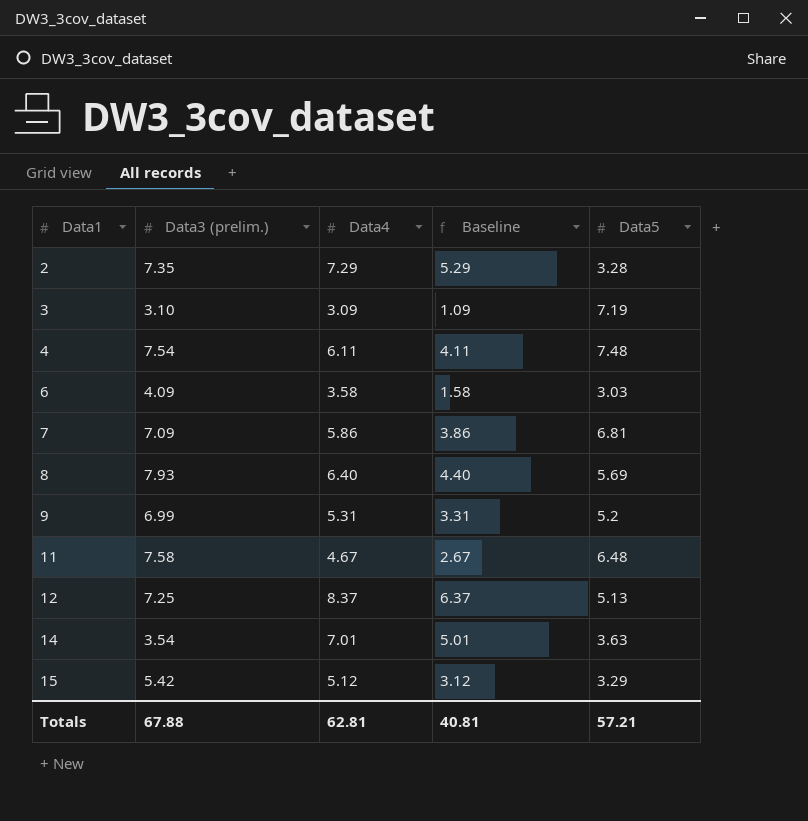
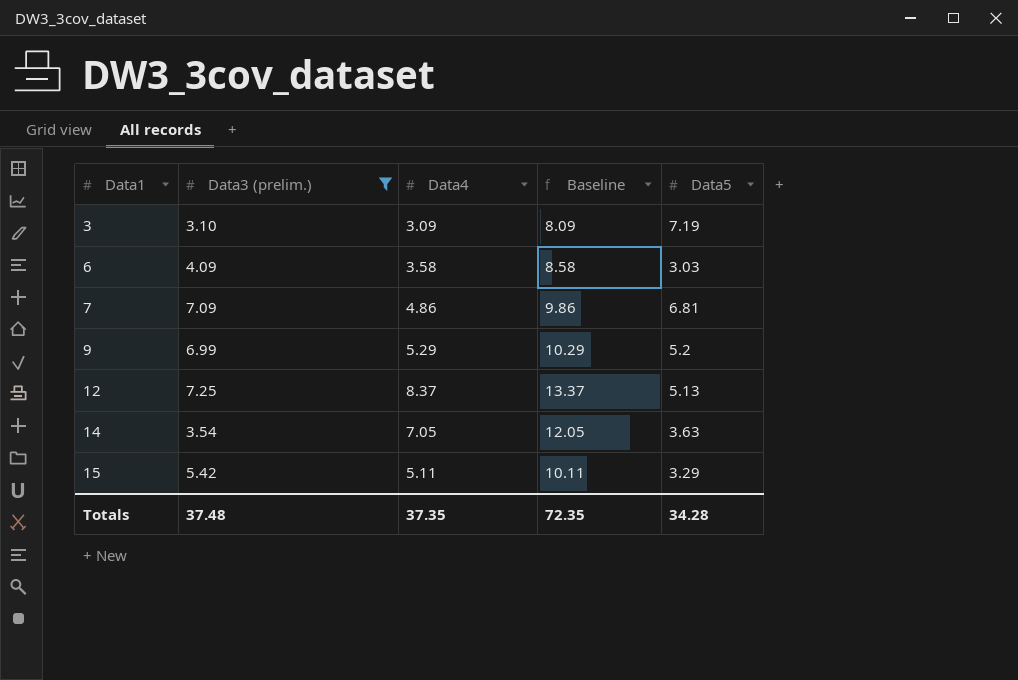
filter: none -> Data3 (prelim.) <= 7.25
column Baseline | formula: [Data4] - 2 -> [Data4] + 5
7 | Data4: 5.86 -> 4.86
9 | Data4: 5.31 -> 5.29
14 | Data4: 7.01 -> 7.05
15 | Data4: 5.12 -> 5.11
Totals | Data3 (prelim.): 67.88 -> 37.48
Totals | Data4: 62.81 -> 37.35
Totals | Baseline: 40.81 -> 72.35
Totals | Data5: 57.21 -> 34.28

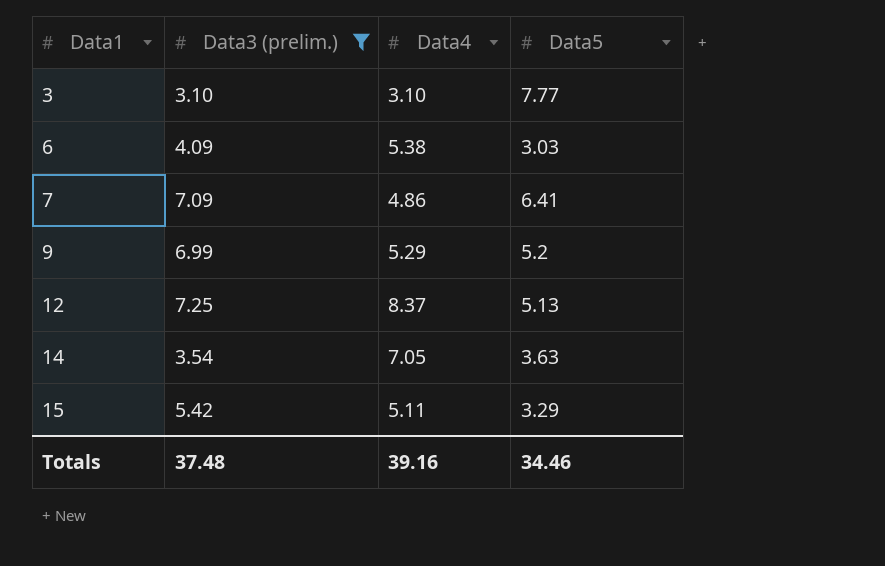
column Baseline | formula: [Data4] + 5 -> none
3 | Data4: 3.09 -> 3.10
3 | Data5: 7.19 -> 7.77
6 | Data4: 3.58 -> 5.38
7 | Data5: 6.81 -> 6.41
Totals | Data4: 37.35 -> 39.16
Totals | Data5: 34.28 -> 34.46

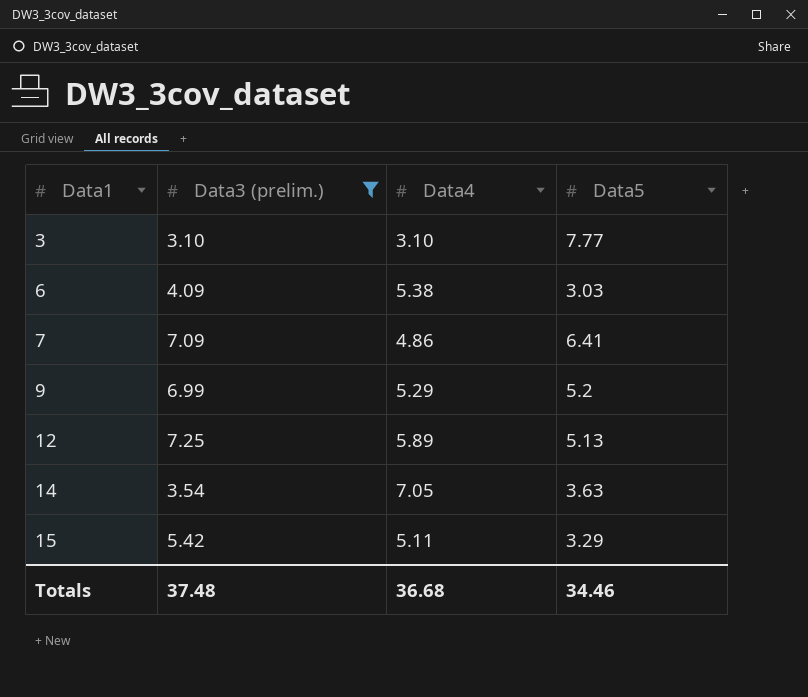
12 | Data4: 8.37 -> 5.89
Totals | Data4: 39.16 -> 36.68

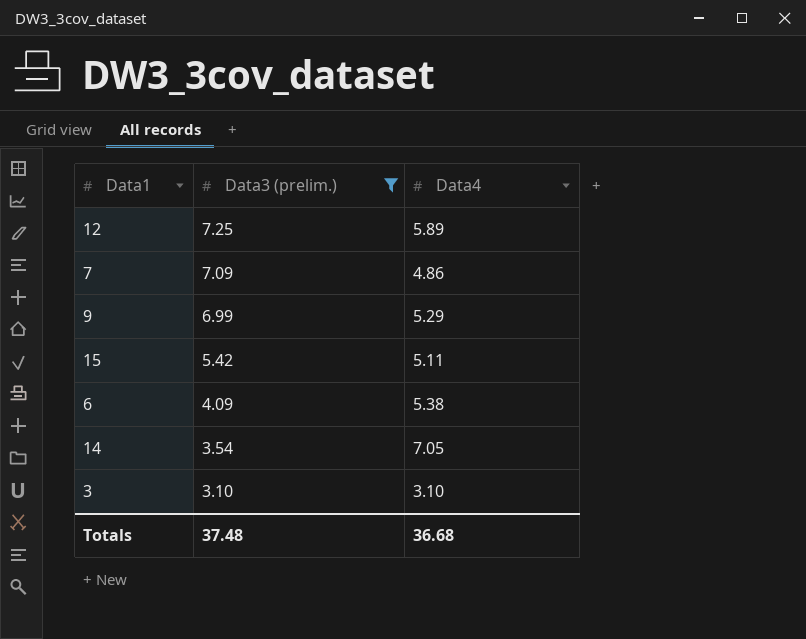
row order: Data1 ascending -> Data3 (prelim.) descending
column Data5 | position: 4 -> none

